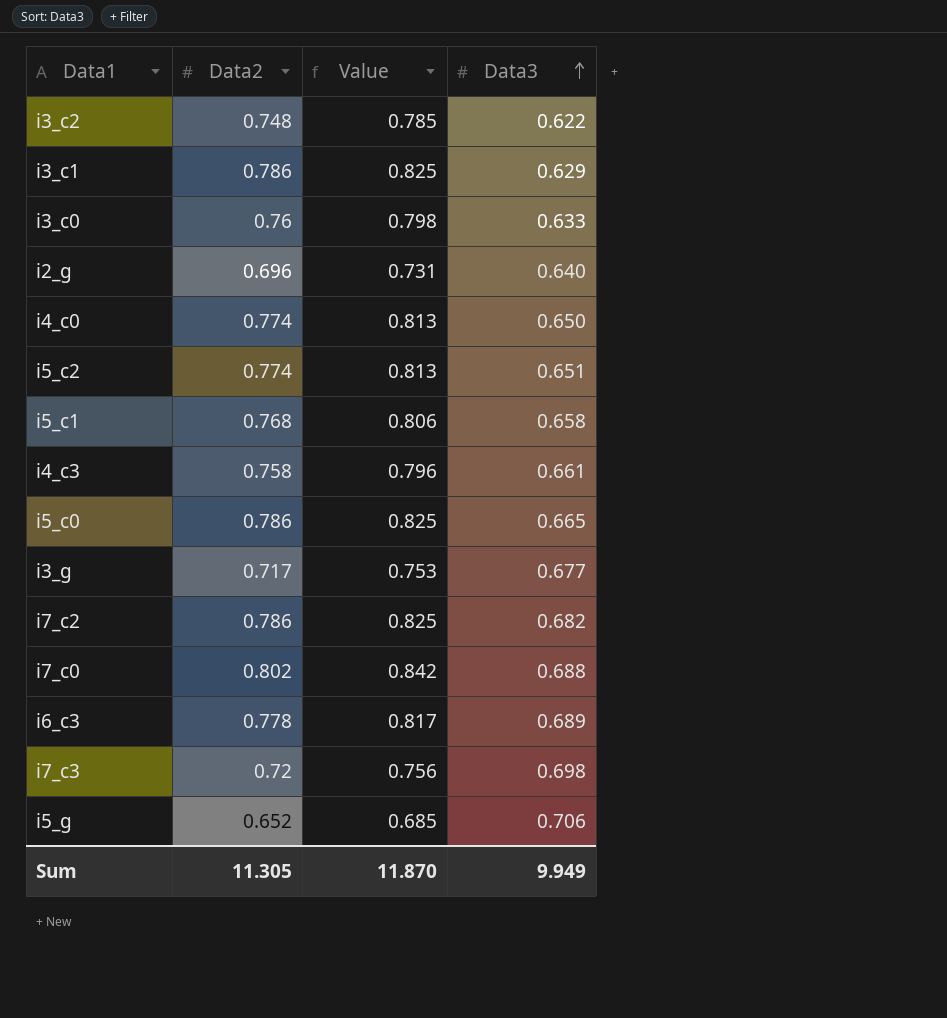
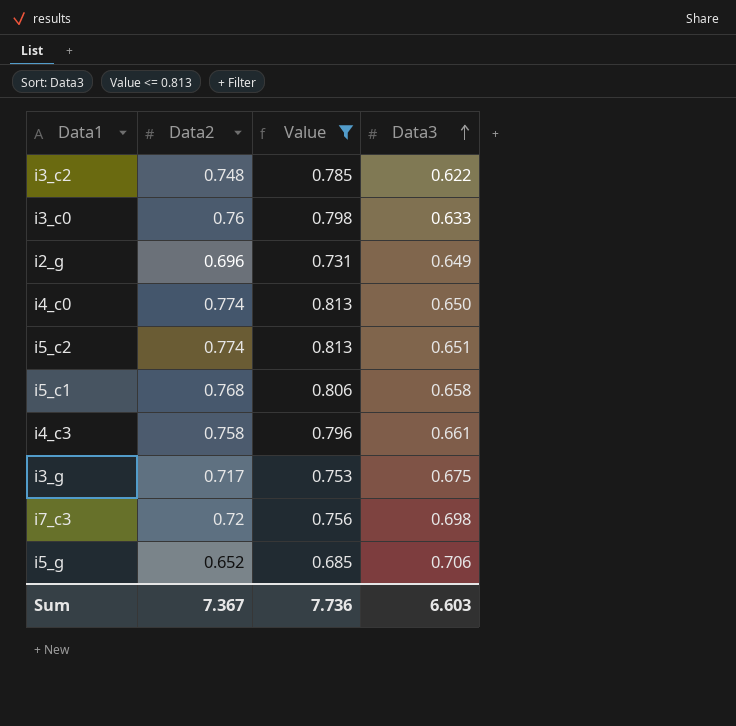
filter: none -> Value <= 0.813
i2_g | Data3: 0.640 -> 0.649
i3_g | Data3: 0.677 -> 0.675
Sum | Data2: 11.305 -> 7.367
Sum | Value: 11.870 -> 7.736
Sum | Data3: 9.949 -> 6.603

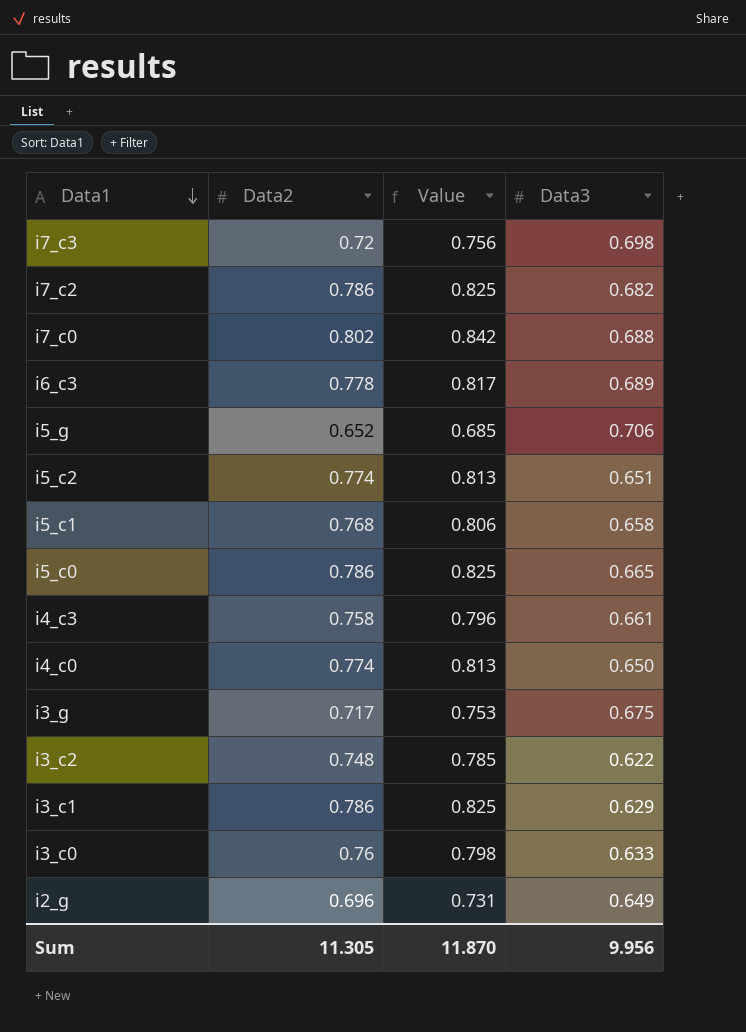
filter: Value <= 0.813 -> none
row order: Data3 ascending -> Data1 descending
Sum | Data2: 7.367 -> 11.305
Sum | Value: 7.736 -> 11.870
Sum | Data3: 6.603 -> 9.956

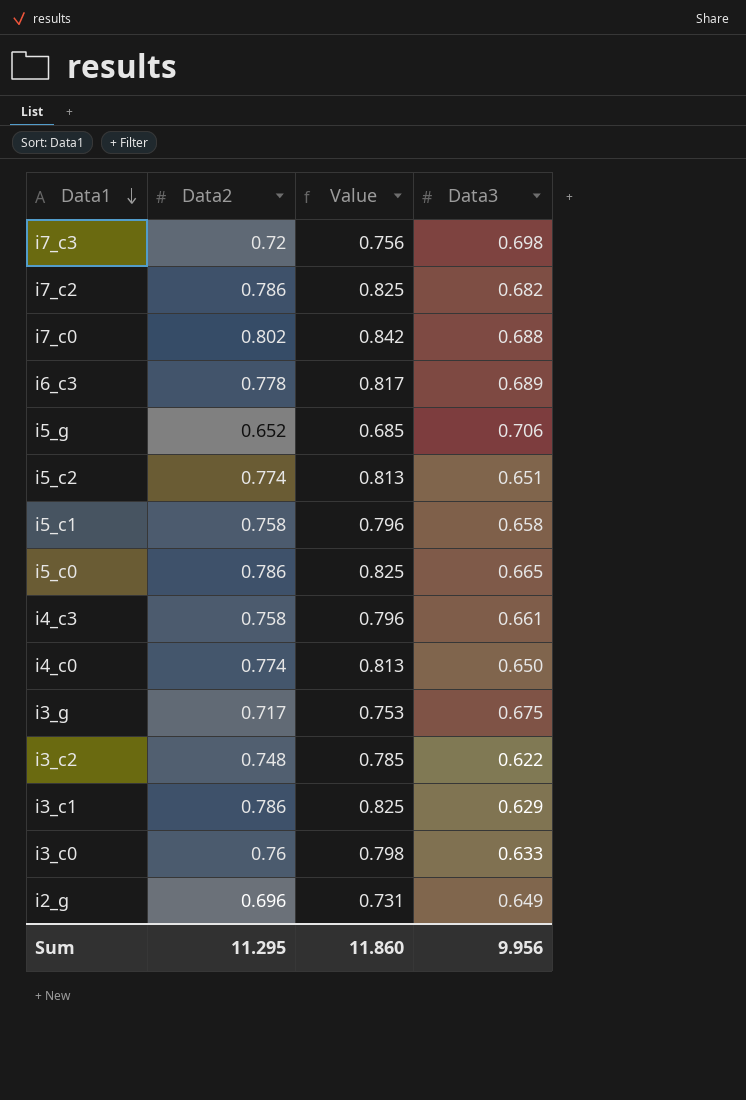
i5_c1 | Data2: 0.768 -> 0.758
i5_c1 | Value: 0.806 -> 0.796
Sum | Data2: 11.305 -> 11.295
Sum | Value: 11.870 -> 11.860

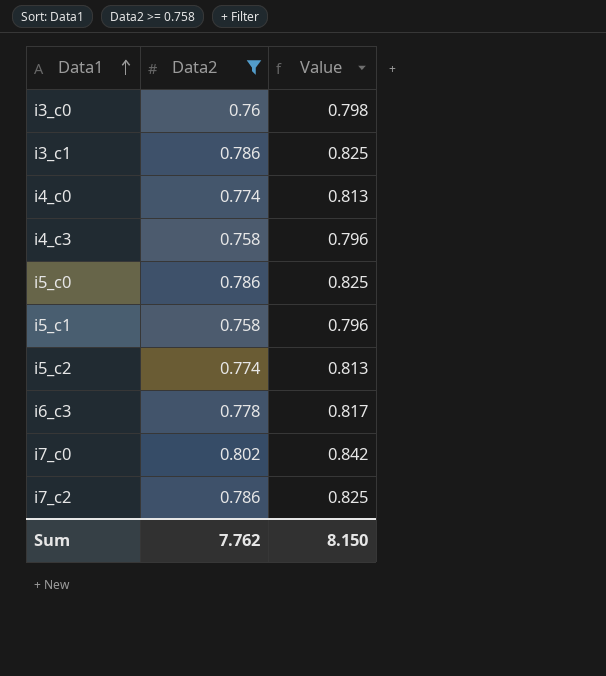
filter: none -> Data2 >= 0.758
row order: Data1 descending -> Data1 ascending
column Data3 | position: 4 -> none
Sum | Data2: 11.295 -> 7.762
Sum | Value: 11.860 -> 8.150

